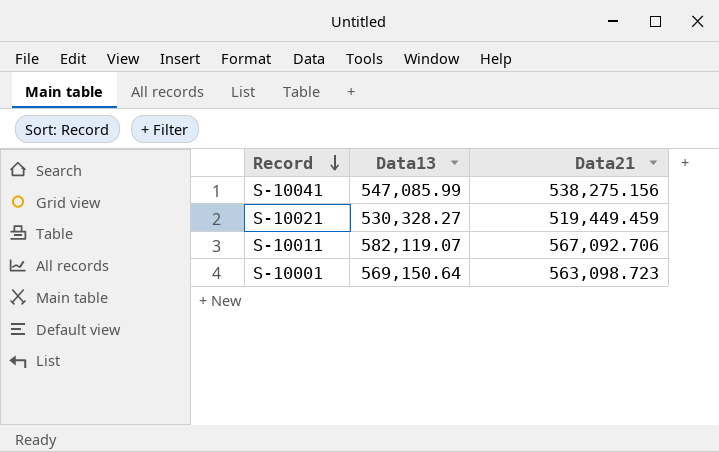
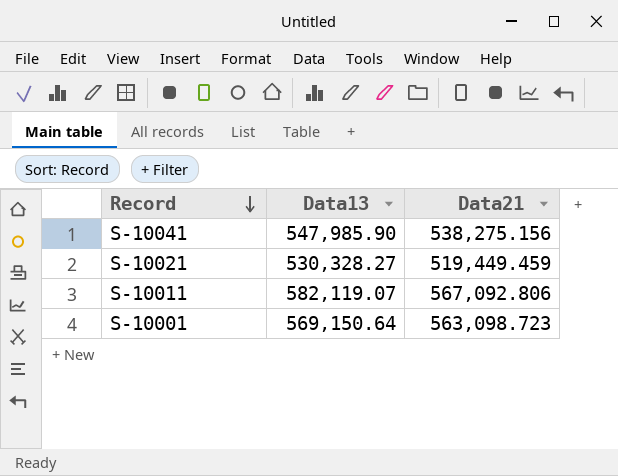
S-10041 | Data13: 547,085.99 -> 547,985.90
S-10011 | Data21: 567,092.706 -> 567,092.806

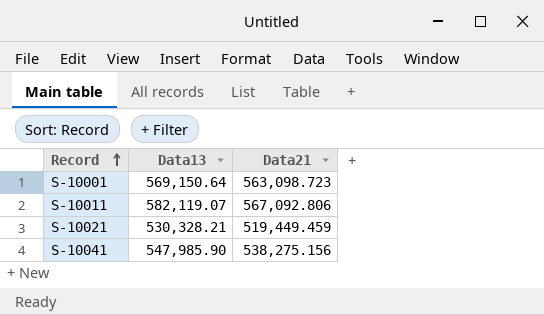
row order: Record descending -> Record ascending
S-10021 | Data13: 530,328.27 -> 530,328.21

